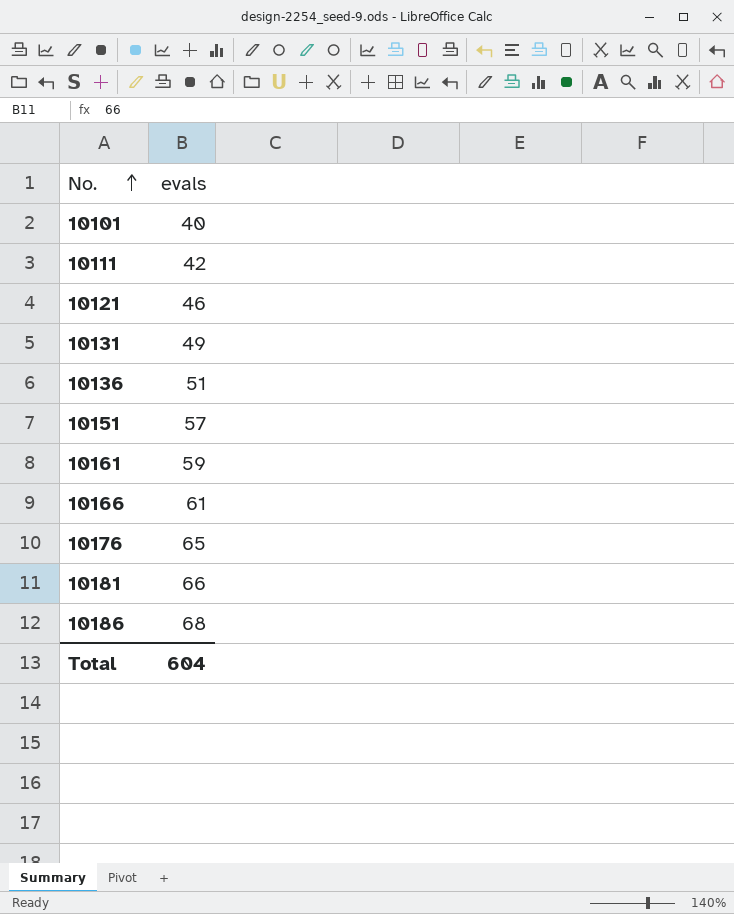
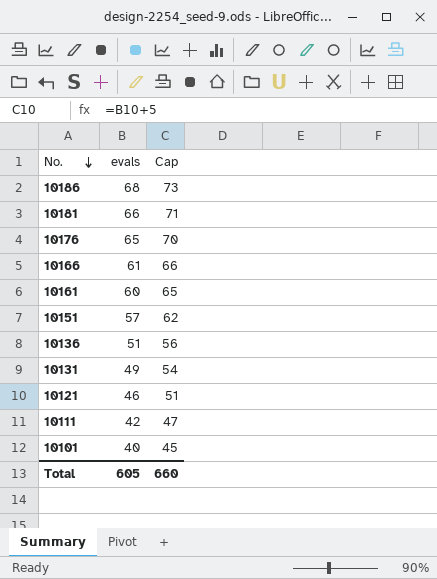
row order: No. ascending -> No. descending
column Cap | formula: none -> [evals] + 5
10161 | evals: 59 -> 60
Total | evals: 604 -> 605

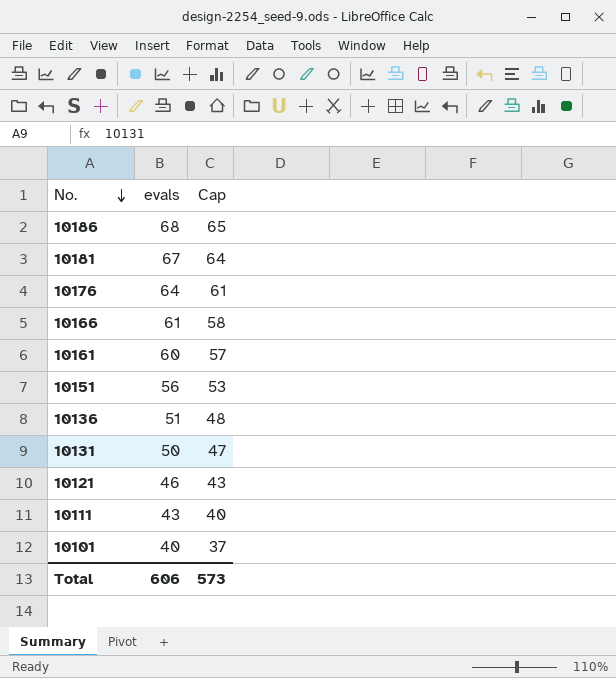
column Cap | formula: [evals] + 5 -> [evals] - 3
10181 | evals: 66 -> 67
10176 | evals: 65 -> 64
10151 | evals: 57 -> 56
10131 | evals: 49 -> 50
10111 | evals: 42 -> 43
Total | evals: 605 -> 606
Total | Cap: 660 -> 573

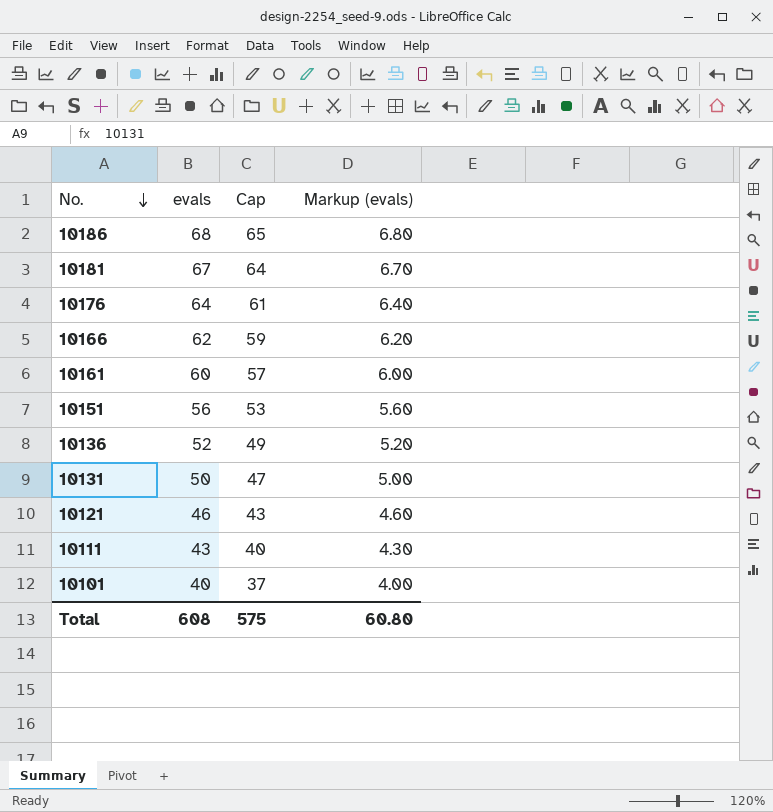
column Markup (evals) | formula: none -> [evals] * 0.1
10166 | evals: 61 -> 62
10166 | Cap: 58 -> 59
10136 | evals: 51 -> 52
10136 | Cap: 48 -> 49
Total | evals: 606 -> 608
Total | Cap: 573 -> 575

